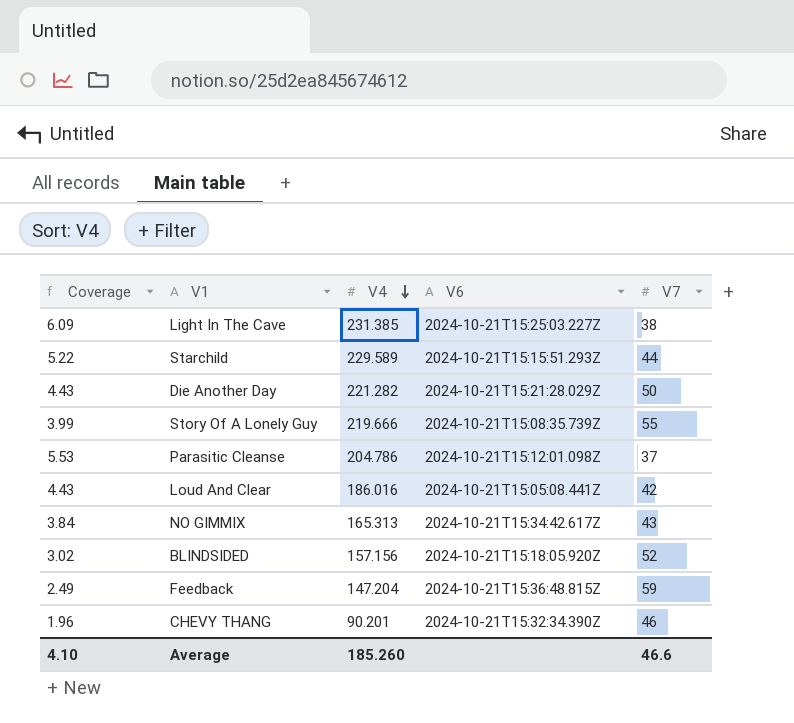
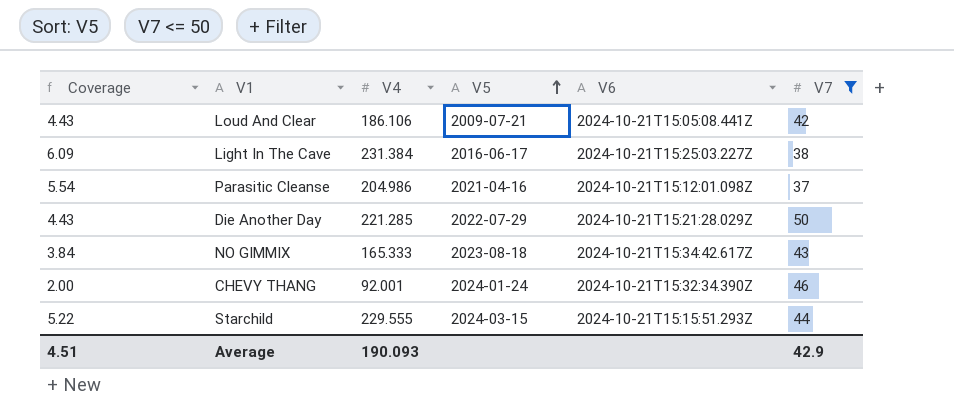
filter: none -> V7 <= 50
row order: V4 descending -> V5 ascending
column V5 | position: none -> 4
Loud And Clear | V4: 186.016 -> 186.106
Light In The Cave | V4: 231.385 -> 231.384
Parasitic Cleanse | Coverage: 5.53 -> 5.54
Parasitic Cleanse | V4: 204.786 -> 204.986
Die Another Day | V4: 221.282 -> 221.285
NO GIMMIX | V4: 165.313 -> 165.333
CHEVY THANG | Coverage: 1.96 -> 2.00
CHEVY THANG | V4: 90.201 -> 92.001
Starchild | V4: 229.589 -> 229.555
Average | Coverage: 4.10 -> 4.51
Average | V4: 185.260 -> 190.093
Average | V7: 46.6 -> 42.9

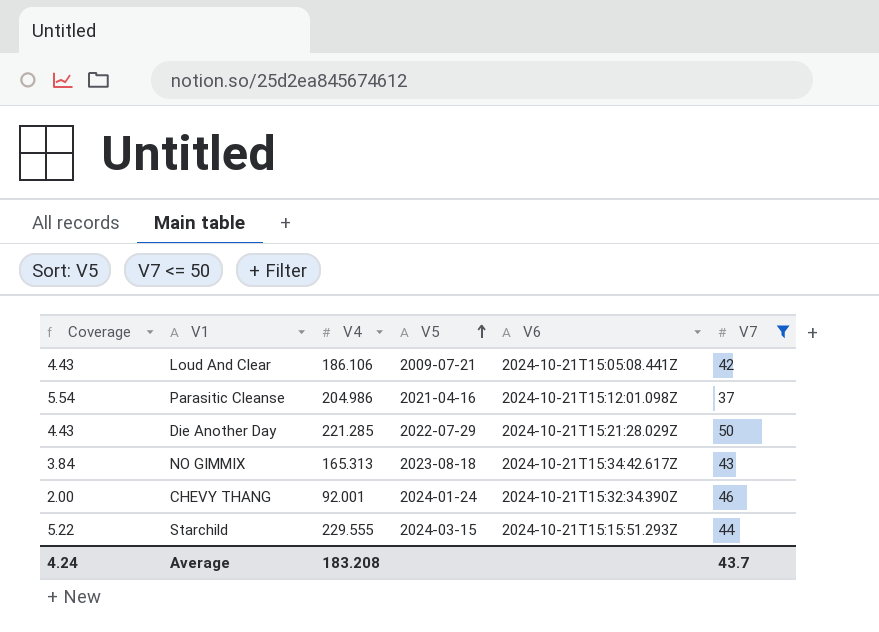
row Light In The Cave: 6.09 | 231.384 | 2016-06-17 | 2024-10-21T15:25:03.227Z | 38 -> none
NO GIMMIX | V4: 165.333 -> 165.313
Average | Coverage: 4.51 -> 4.24
Average | V4: 190.093 -> 183.208
Average | V7: 42.9 -> 43.7

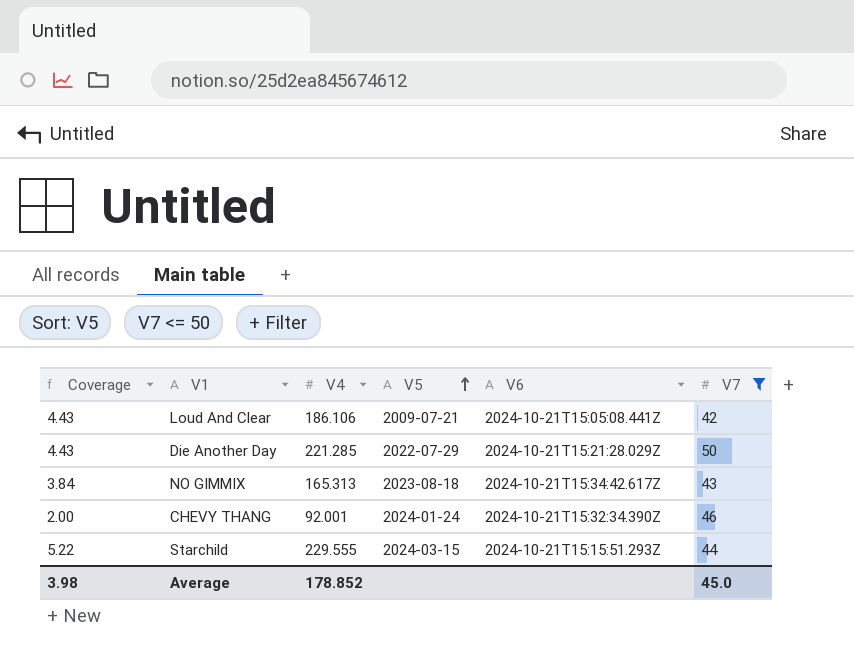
row Parasitic Cleanse: 5.54 | 204.986 | 2021-04-16 | 2024-10-21T15:12:01.098Z | 37 -> none
Average | Coverage: 4.24 -> 3.98
Average | V4: 183.208 -> 178.852
Average | V7: 43.7 -> 45.0

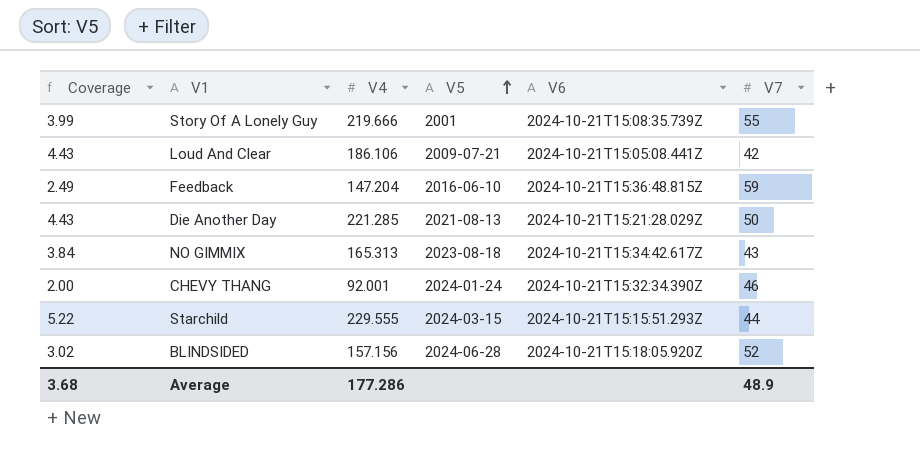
filter: V7 <= 50 -> none
Die Another Day | V5: 2022-07-29 -> 2021-08-13
Average | Coverage: 3.98 -> 3.68
Average | V4: 178.852 -> 177.286
Average | V7: 45.0 -> 48.9

